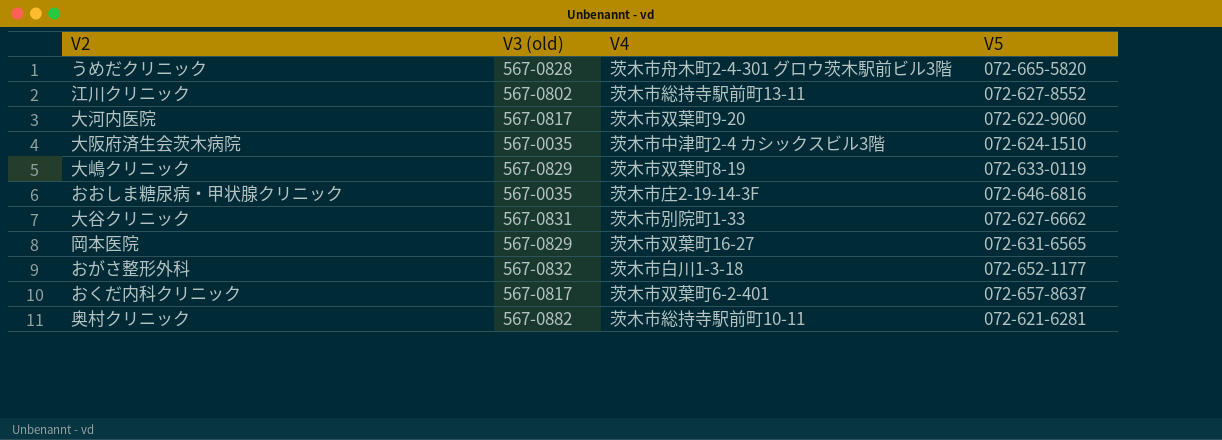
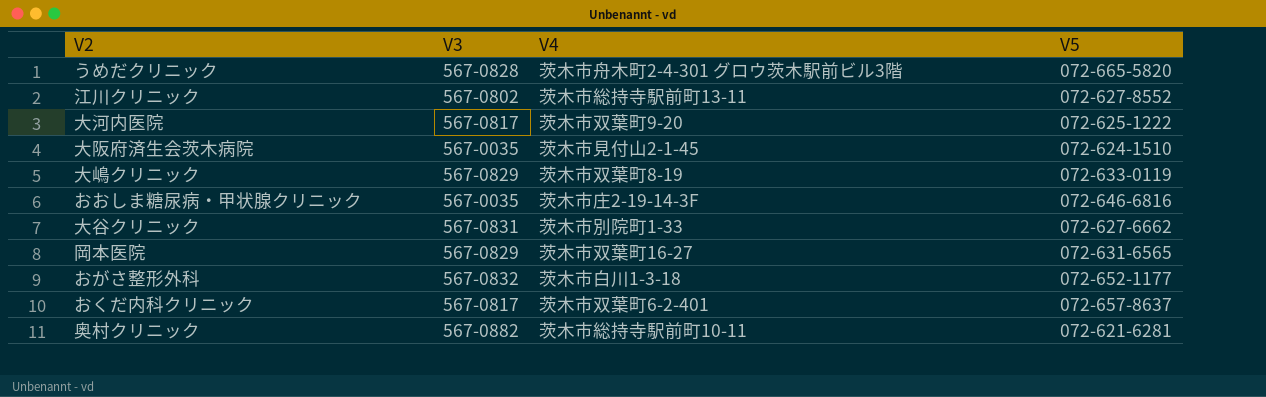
column name: V3 (old) -> V3
大河内医院 | V5: 072-622-9060 -> 072-625-1222
大阪府済生会茨木病院 | V4: 茨木市中津町2-4 カシックスビル3階 -> 茨木市見付山2-1-45

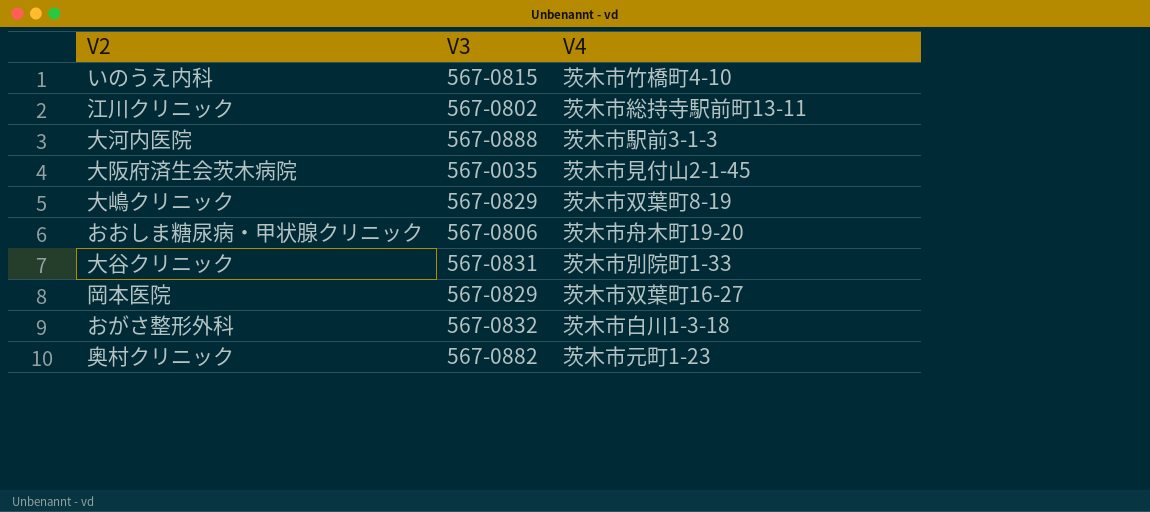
column V5 | position: 4 -> none
row うめだクリニック: 567-0828 | 茨木市舟木町2-4-301 グロウ茨木駅前ビル3階 | 072-665-5820 -> none
row おくだ内科クリニック: 567-0817 | 茨木市双葉町6-2-401 | 072-657-8637 -> none
row いのうえ内科: none -> 567-0815 | 茨木市竹橋町4-10
大河内医院 | V3: 567-0817 -> 567-0888
大河内医院 | V4: 茨木市双葉町9-20 -> 茨木市駅前3-1-3
おおしま糖尿病・甲状腺クリニック | V3: 567-0035 -> 567-0806
おおしま糖尿病・甲状腺クリニック | V4: 茨木市庄2-19-14-3F -> 茨木市舟木町19-20
奥村クリニック | V4: 茨木市総持寺駅前町10-11 -> 茨木市元町1-23

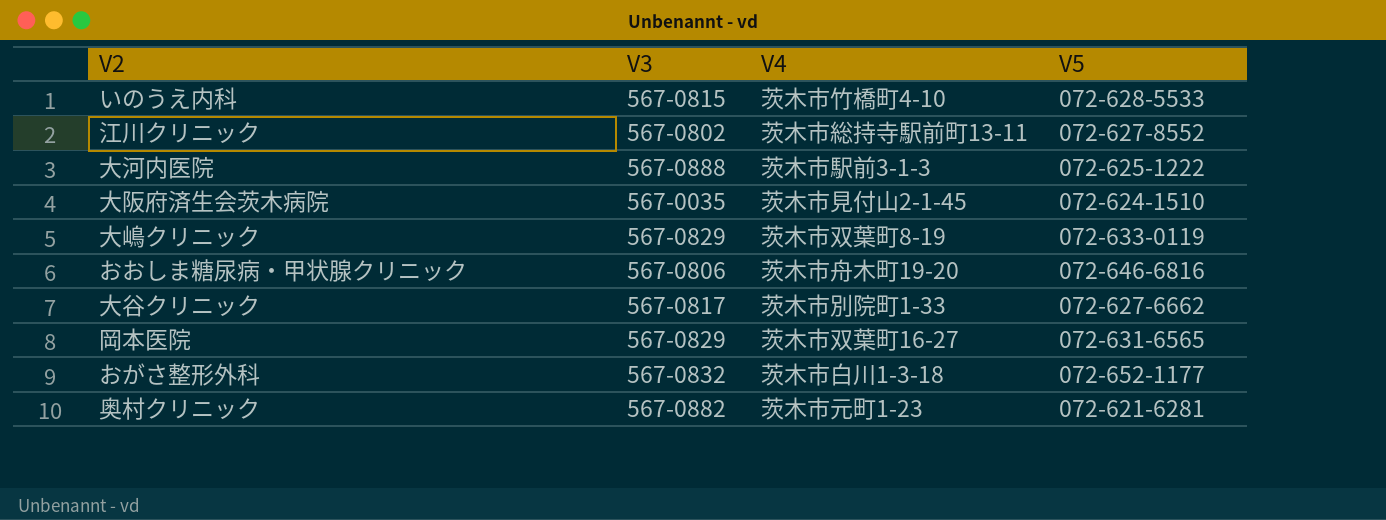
column V5 | position: none -> 4
大谷クリニック | V3: 567-0831 -> 567-0817

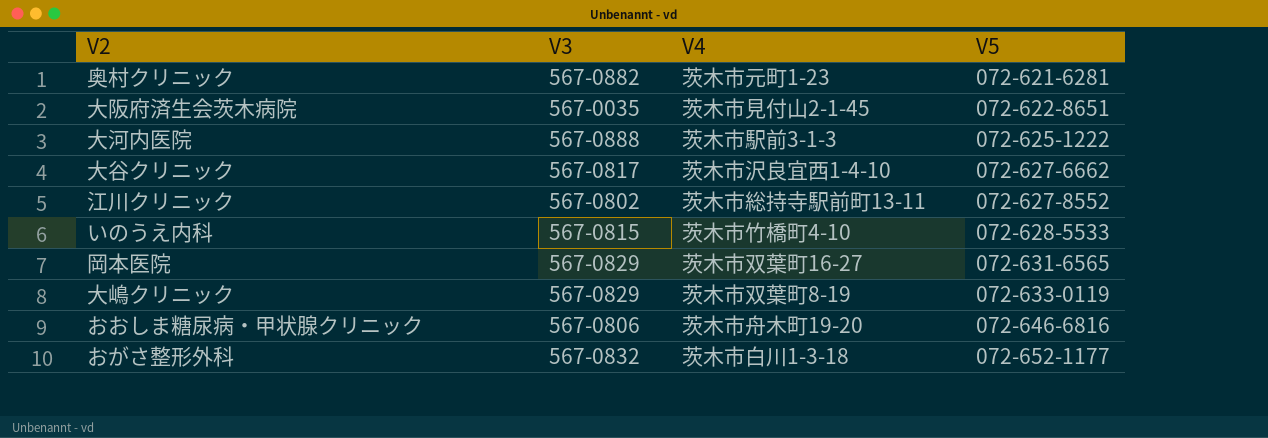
row order: none -> V5 ascending
大阪府済生会茨木病院 | V5: 072-624-1510 -> 072-622-8651
大谷クリニック | V4: 茨木市別院町1-33 -> 茨木市沢良宜西1-4-10

